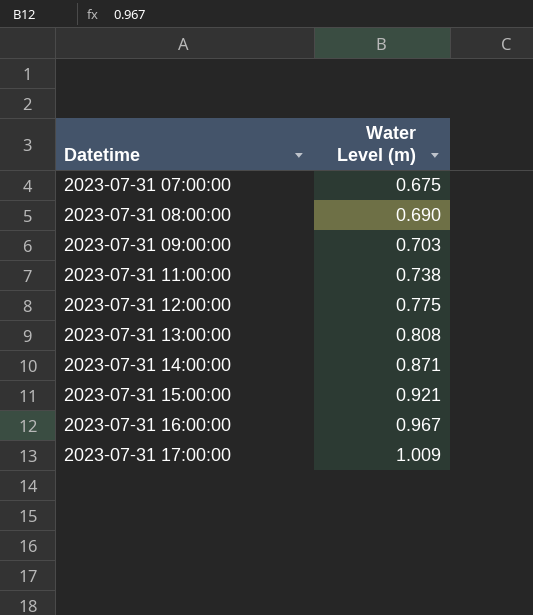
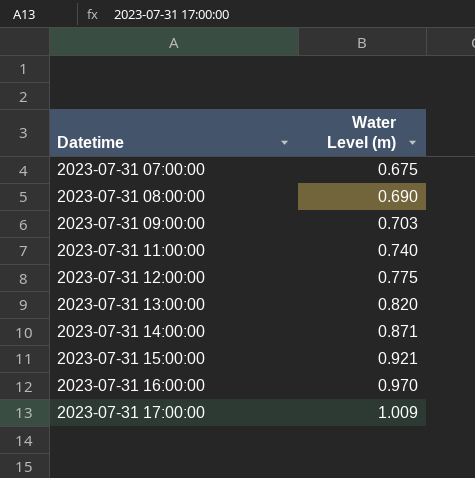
2023-07-31 11:00:00 | Water Level (m): 0.738 -> 0.740
2023-07-31 13:00:00 | Water Level (m): 0.808 -> 0.820
2023-07-31 16:00:00 | Water Level (m): 0.967 -> 0.970

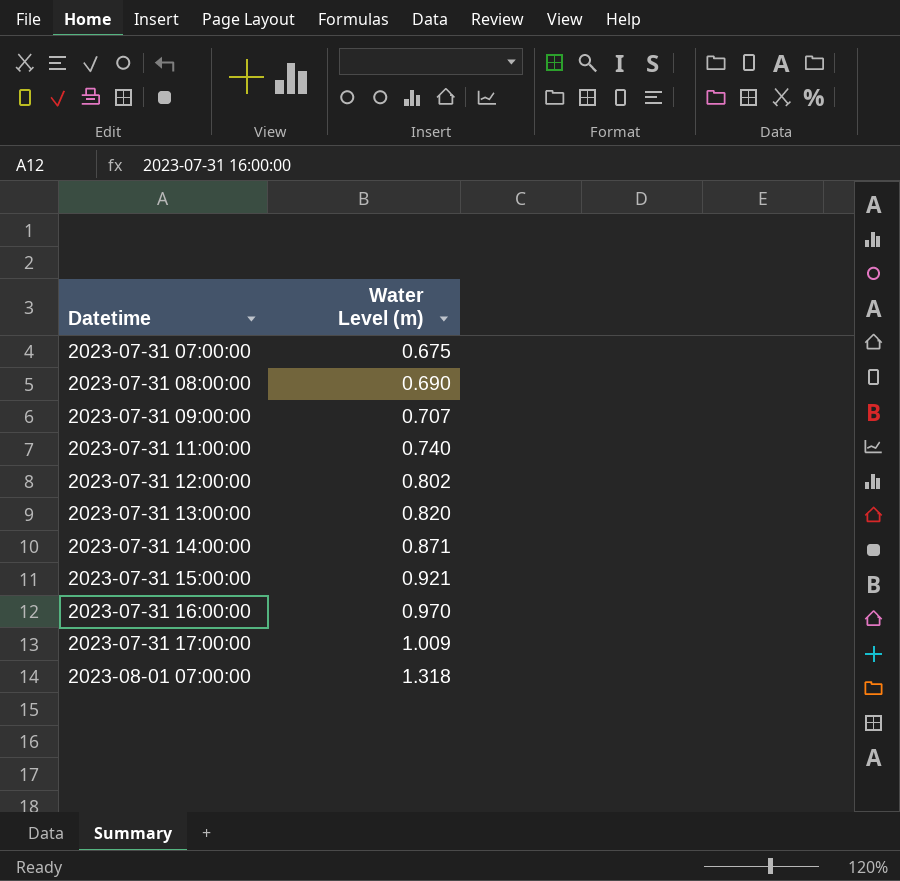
2023-07-31 09:00:00 | Water Level (m): 0.703 -> 0.707
2023-07-31 12:00:00 | Water Level (m): 0.775 -> 0.802
row 2023-08-01 07:00:00: none -> 1.318

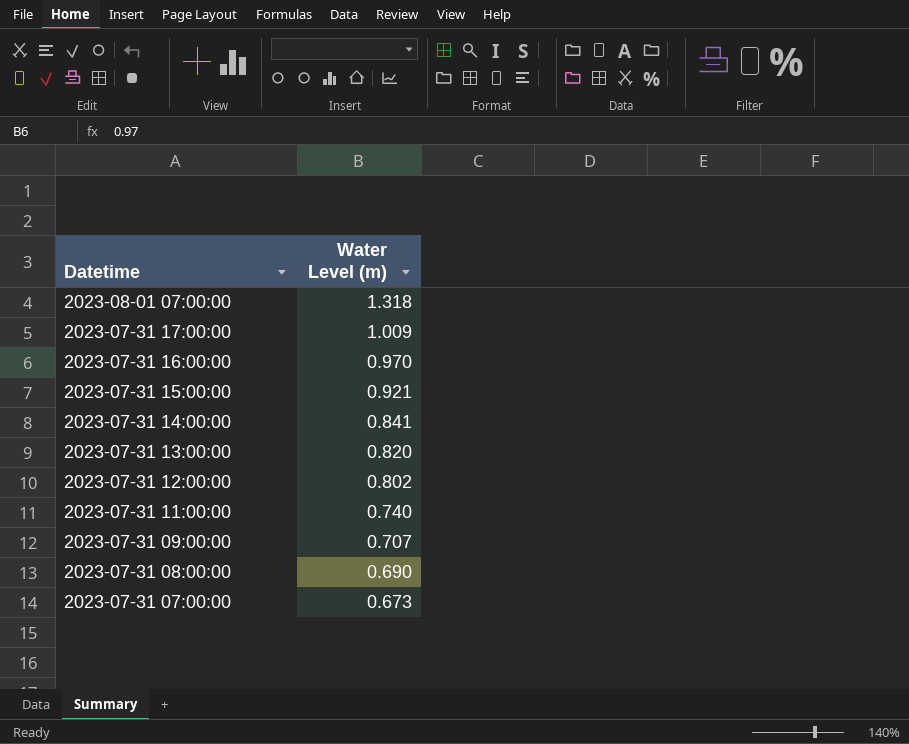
row order: Datetime ascending -> Datetime descending
2023-07-31 14:00:00 | Water Level (m): 0.871 -> 0.841
2023-07-31 07:00:00 | Water Level (m): 0.675 -> 0.673

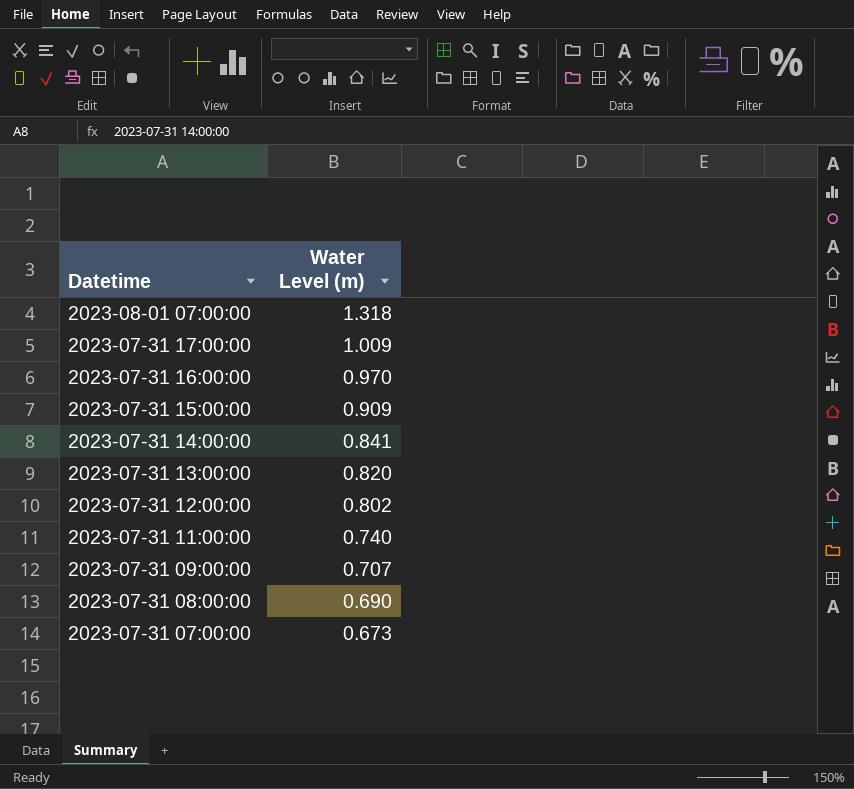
2023-07-31 15:00:00 | Water Level (m): 0.921 -> 0.909

